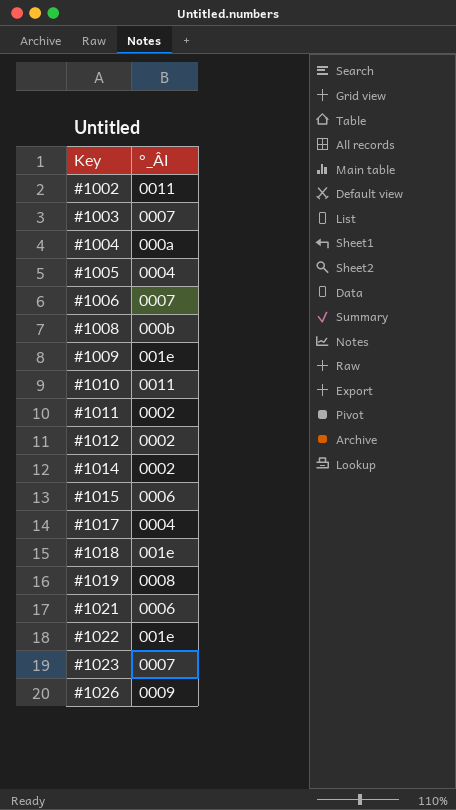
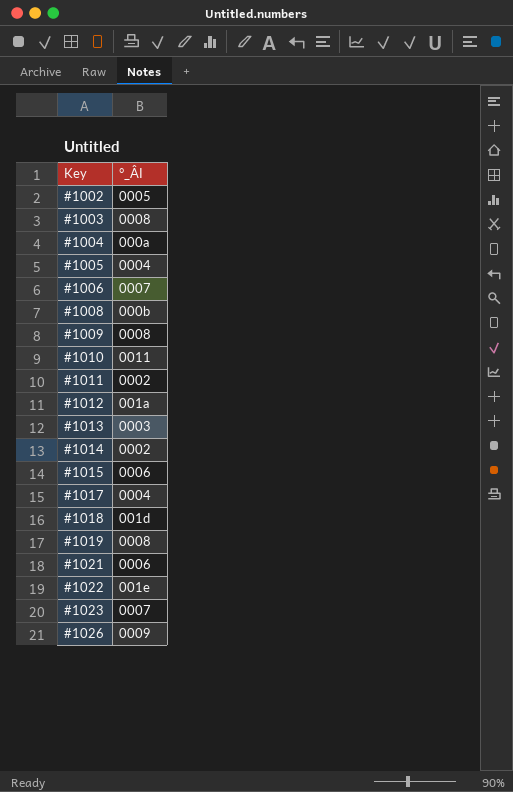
#1002 | °_ÂI: 0011 -> 0005
#1003 | °_ÂI: 0007 -> 0008
#1009 | °_ÂI: 001e -> 0008
#1012 | °_ÂI: 0002 -> 001a
row #1013: none -> 0003
#1018 | °_ÂI: 001e -> 001d

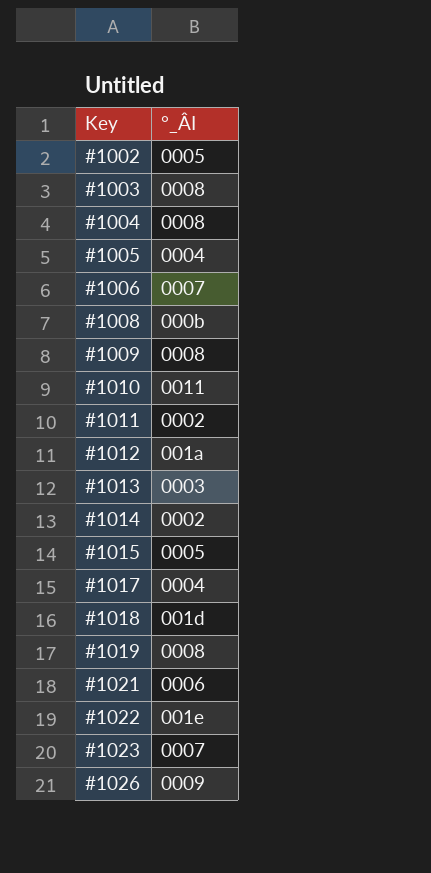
#1004 | °_ÂI: 000a -> 0008
#1015 | °_ÂI: 0006 -> 0005

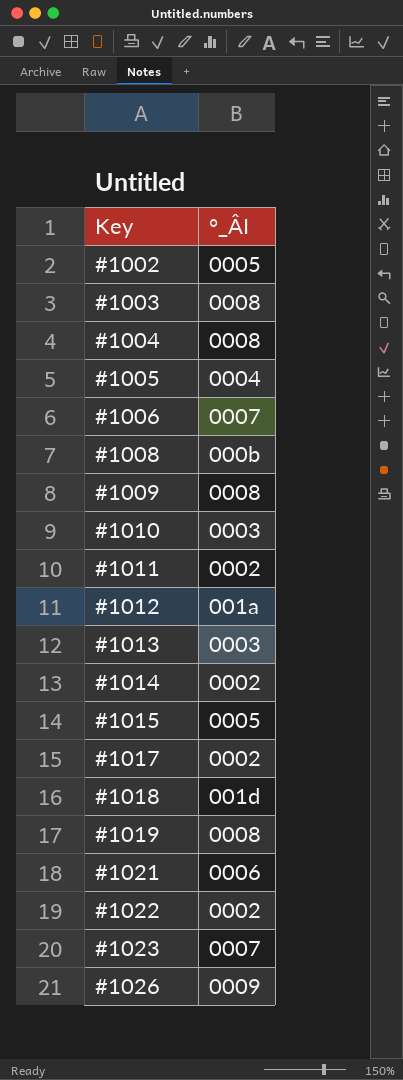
#1010 | °_ÂI: 0011 -> 0003
#1017 | °_ÂI: 0004 -> 0002
#1022 | °_ÂI: 001e -> 0002

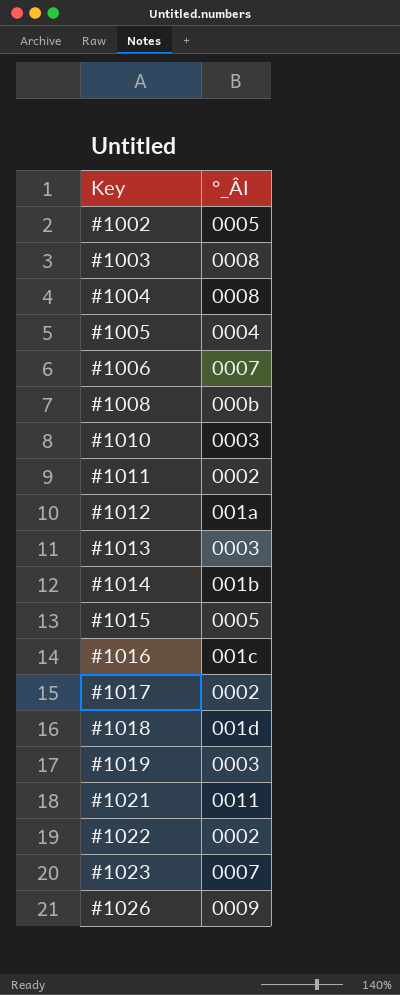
row #1009: 0008 -> none
#1014 | °_ÂI: 0002 -> 001b
row #1016: none -> 001c
#1019 | °_ÂI: 0008 -> 0003
#1021 | °_ÂI: 0006 -> 0011

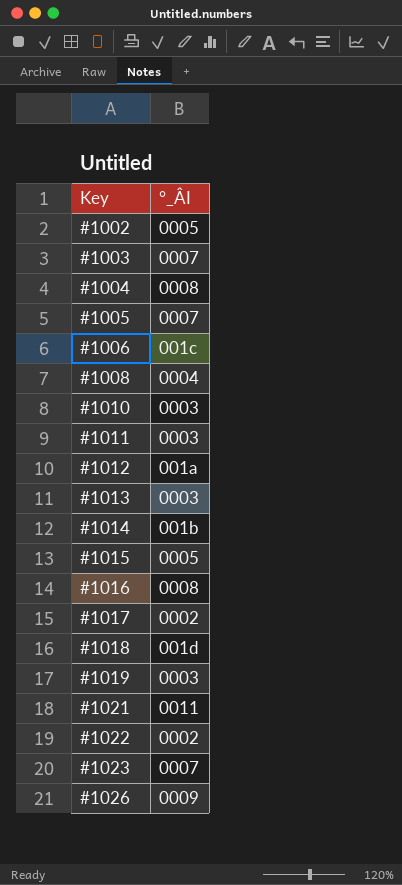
#1003 | °_ÂI: 0008 -> 0007
#1005 | °_ÂI: 0004 -> 0007
#1006 | °_ÂI: 0007 -> 001c
#1008 | °_ÂI: 000b -> 0004
#1011 | °_ÂI: 0002 -> 0003
#1016 | °_ÂI: 001c -> 0008

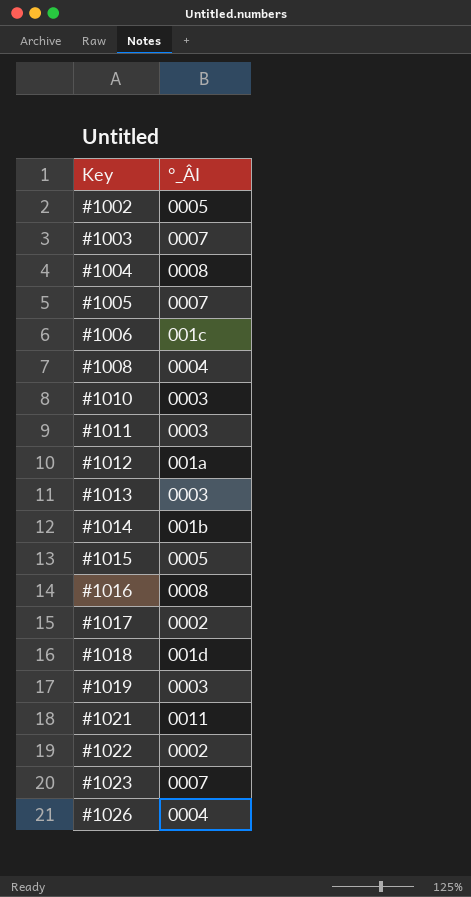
#1026 | °_ÂI: 0009 -> 0004

